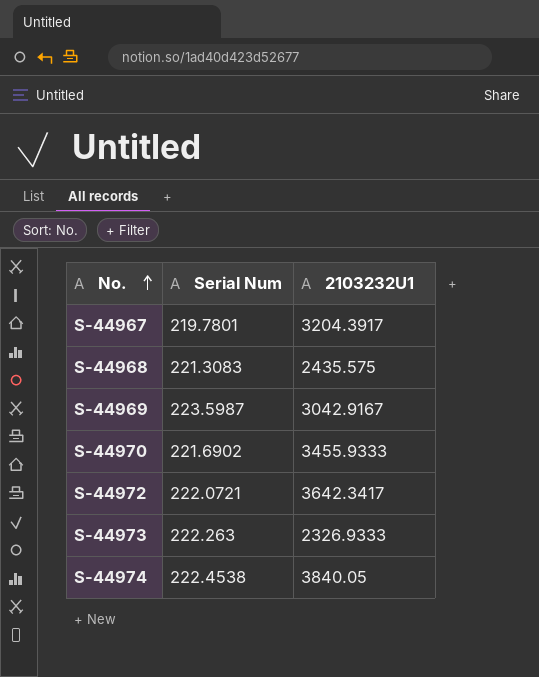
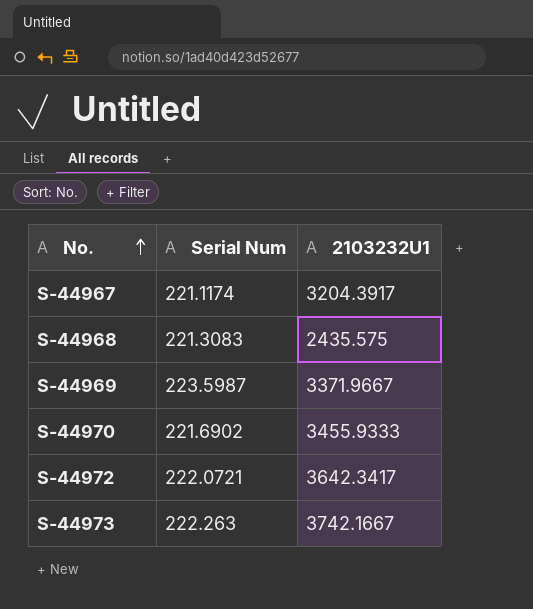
row S-44974: 222.4538 | 3840.05 -> none
S-44967 | Serial Num: 219.7801 -> 221.1174
S-44969 | 2103232U1: 3042.9167 -> 3371.9667
S-44973 | 2103232U1: 2326.9333 -> 3742.1667

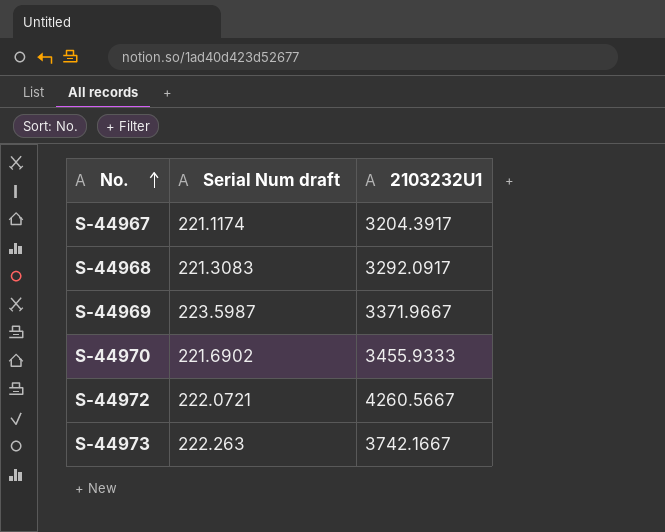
column name: Serial Num -> Serial Num draft
S-44968 | 2103232U1: 2435.575 -> 3292.0917
S-44972 | 2103232U1: 3642.3417 -> 4260.5667

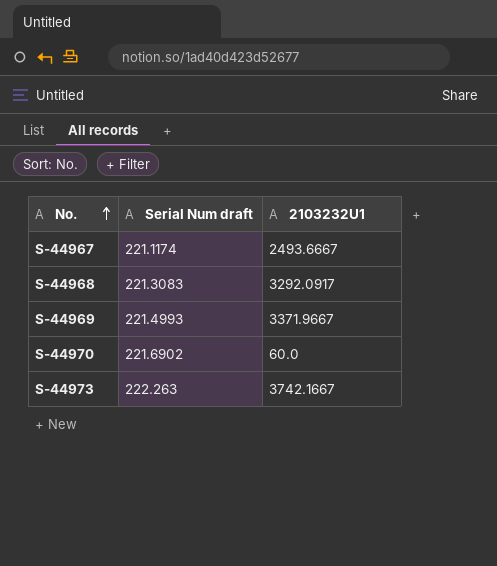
row S-44972: 222.0721 | 4260.5667 -> none
S-44967 | 2103232U1: 3204.3917 -> 2493.6667
S-44969 | Serial Num draft: 223.5987 -> 221.4993
S-44970 | 2103232U1: 3455.9333 -> 60.0

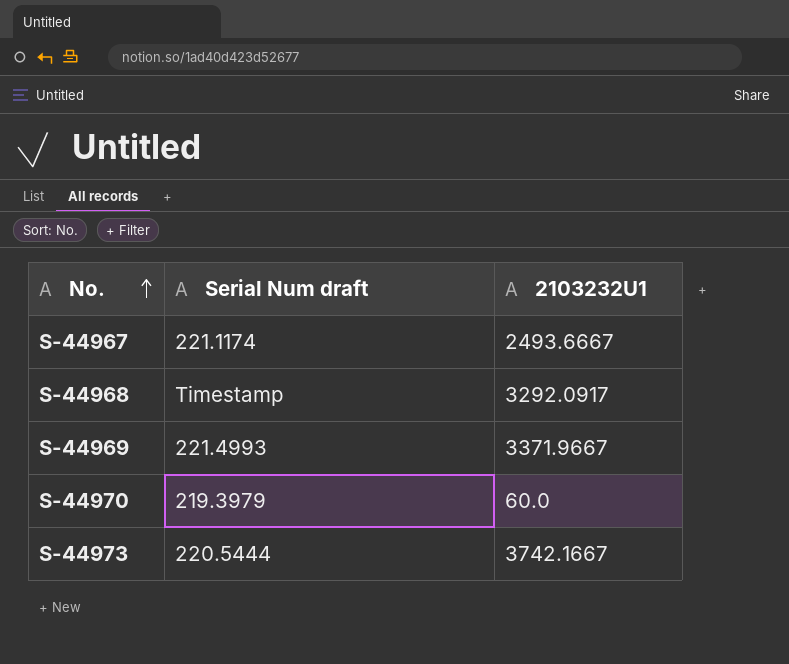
S-44968 | Serial Num draft: 221.3083 -> Timestamp
S-44970 | Serial Num draft: 221.6902 -> 219.3979
S-44973 | Serial Num draft: 222.263 -> 220.5444

